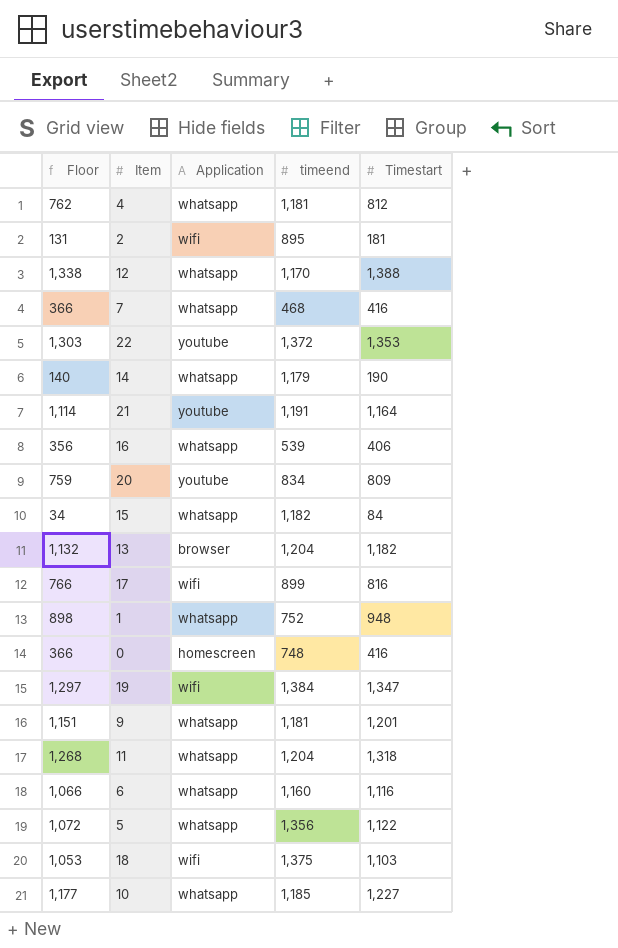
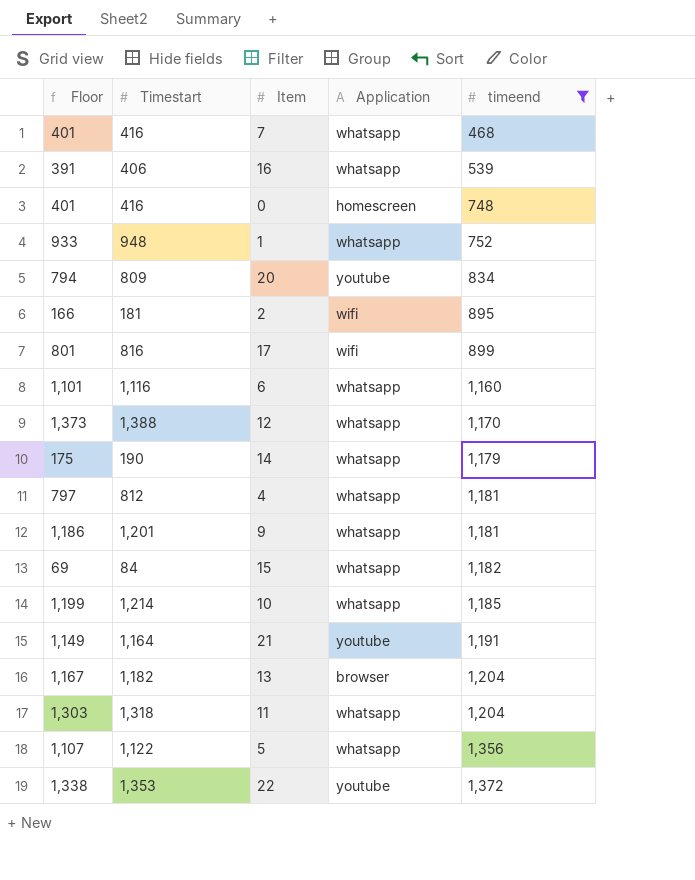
filter: none -> timeend <= 1,372
row order: none -> timeend ascending
column Floor | formula: [Timestart] - 50 -> [Timestart] - 15
column Timestart | position: 5 -> 2
10 | Timestart: 1,227 -> 1,214

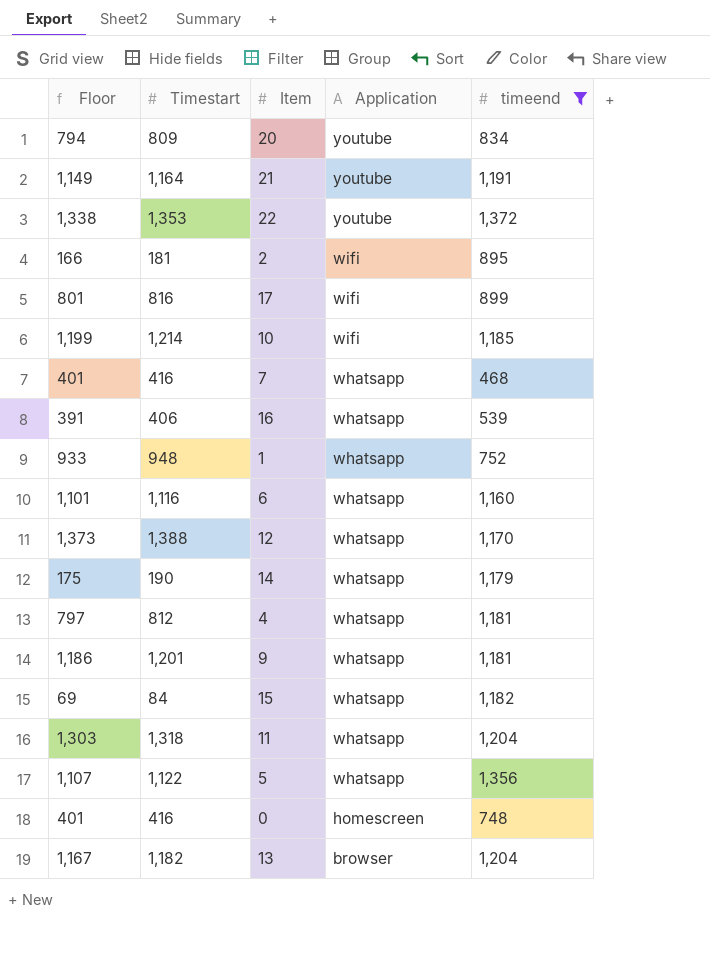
row order: timeend ascending -> Application descending
10 | Application: whatsapp -> wifi

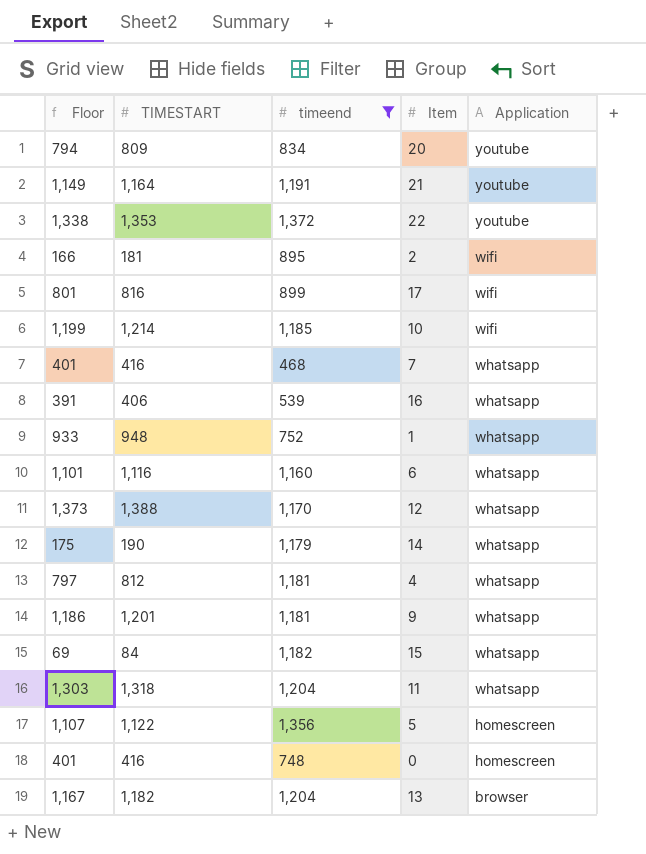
column name: Timestart -> TIMESTART
column timeend | position: 5 -> 3
5 | Application: whatsapp -> homescreen

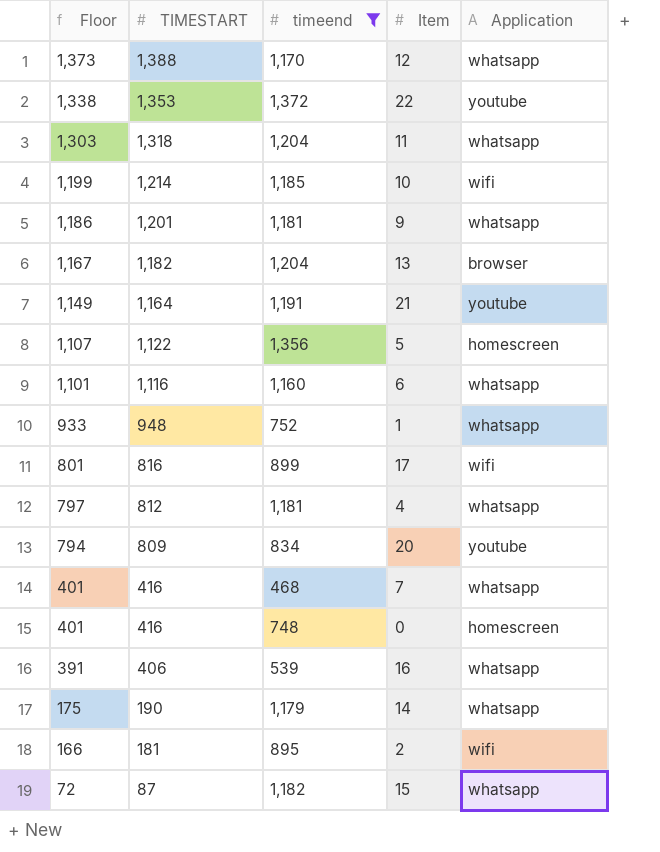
row order: Application descending -> Floor descending
15 | Floor: 69 -> 72
15 | TIMESTART: 84 -> 87

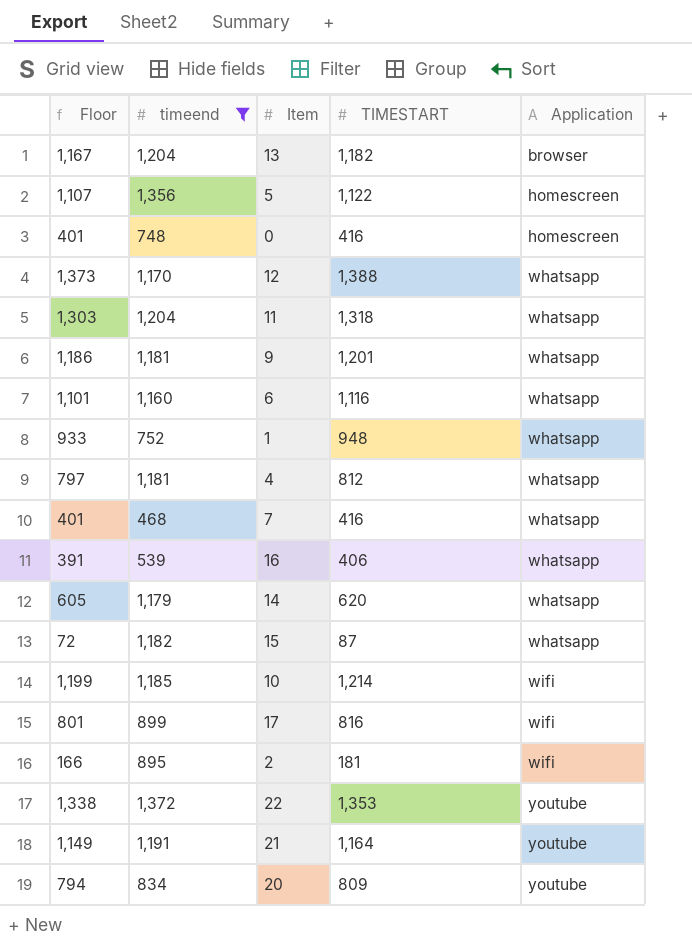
row order: Floor descending -> Application ascending
column TIMESTART | position: 2 -> 4
14 | Floor: 175 -> 605
14 | TIMESTART: 190 -> 620

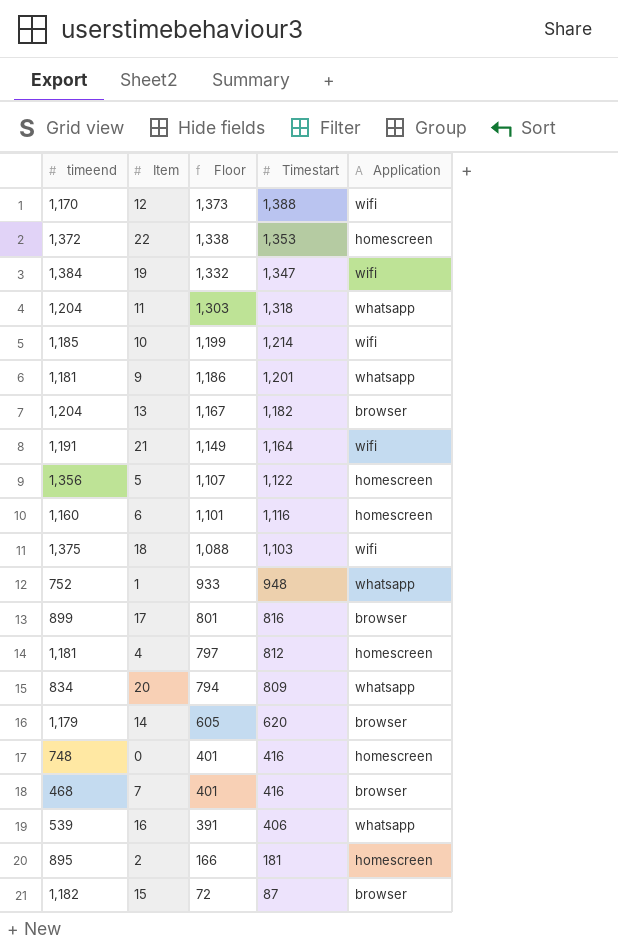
filter: timeend <= 1,372 -> none
row order: Application ascending -> Floor descending
column Floor | position: 1 -> 3
column name: TIMESTART -> Timestart
12 | Application: whatsapp -> wifi
22 | Application: youtube -> homescreen
21 | Application: youtube -> wifi
6 | Application: whatsapp -> homescreen
17 | Application: wifi -> browser
4 | Application: whatsapp -> homescreen
20 | Application: youtube -> whatsapp
14 | Application: whatsapp -> browser
7 | Application: whatsapp -> browser
2 | Application: wifi -> homescreen
15 | Application: whatsapp -> browser

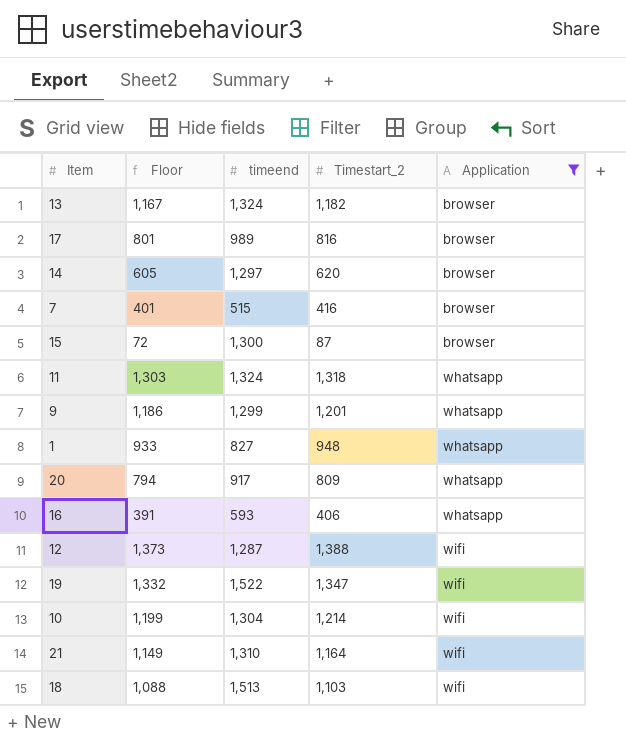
filter: none -> Application != homescreen
row order: Floor descending -> Application ascending
column timeend | position: 1 -> 3
column name: Timestart -> Timestart_2
13 | timeend: 1,204 -> 1,324
17 | timeend: 899 -> 989
14 | timeend: 1,179 -> 1,297
7 | timeend: 468 -> 515
15 | timeend: 1,182 -> 1,300
11 | timeend: 1,204 -> 1,324
9 | timeend: 1,181 -> 1,299
1 | timeend: 752 -> 827
20 | timeend: 834 -> 917
16 | timeend: 539 -> 593
12 | timeend: 1,170 -> 1,287
19 | timeend: 1,384 -> 1,522
10 | timeend: 1,185 -> 1,304
21 | timeend: 1,191 -> 1,310
18 | timeend: 1,375 -> 1,513

